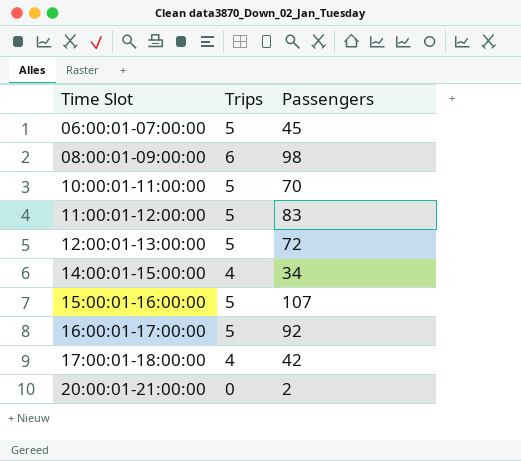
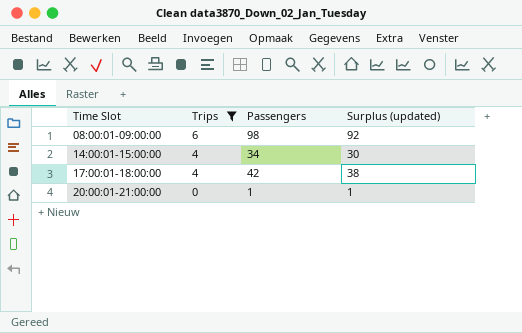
filter: none -> Trips != 5
column Surplus (updated) | formula: none -> [Passengers] - [Trips]
20:00:01-21:00:00 | Passengers: 2 -> 1

